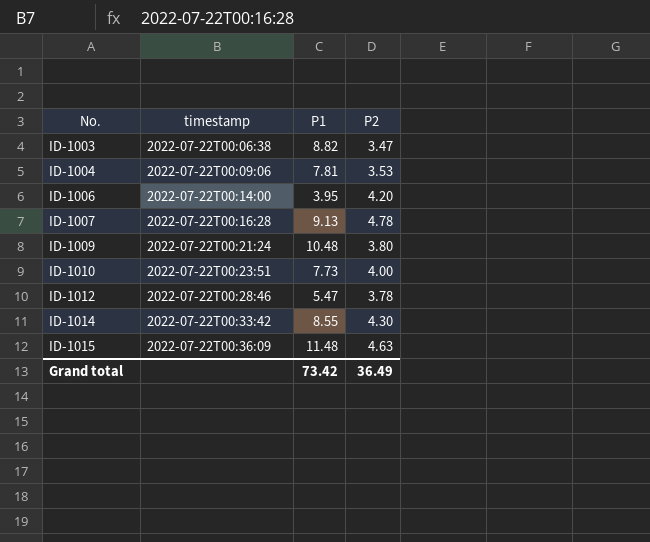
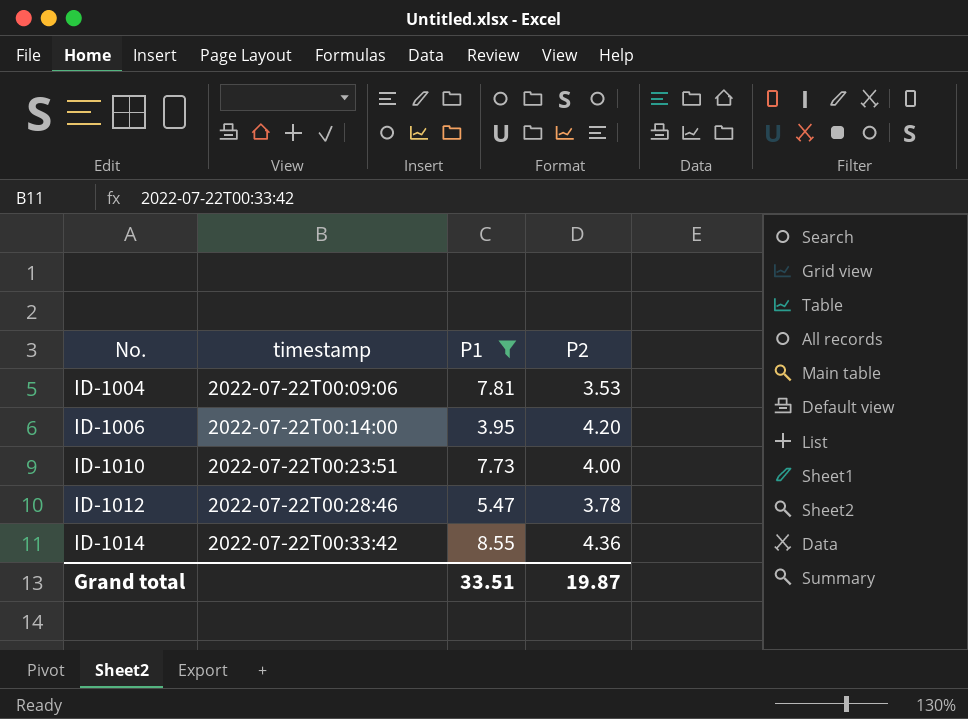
filter: none -> P1 <= 8.55
ID-1014 | P2: 4.30 -> 4.36
Grand total | P1: 73.42 -> 33.51
Grand total | P2: 36.49 -> 19.87

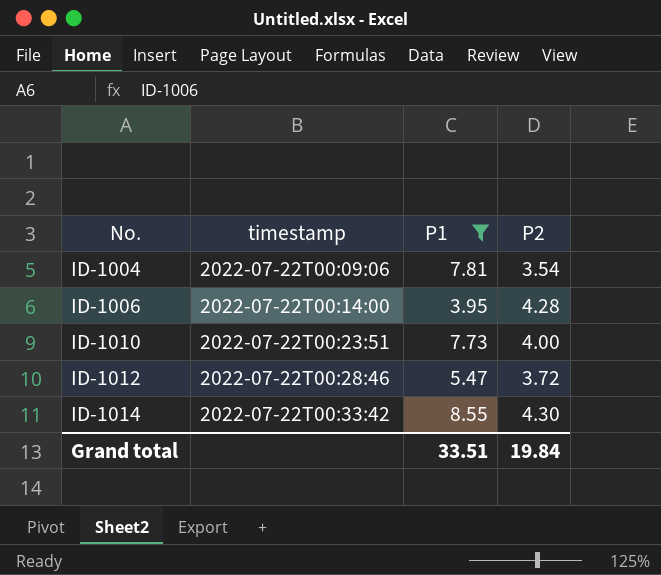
ID-1004 | P2: 3.53 -> 3.54
ID-1006 | P2: 4.20 -> 4.28
ID-1012 | P2: 3.78 -> 3.72
ID-1014 | P2: 4.36 -> 4.30
Grand total | P2: 19.87 -> 19.84

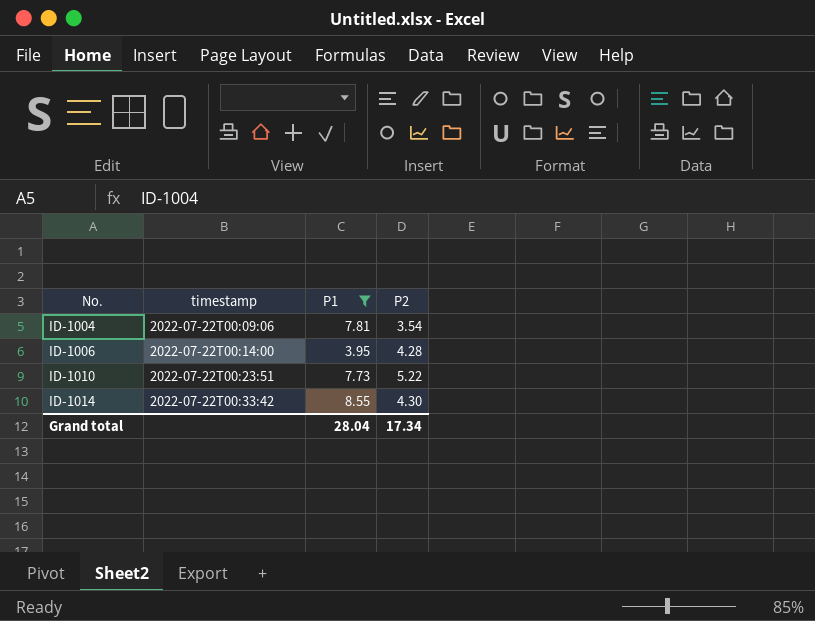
row ID-1012: 2022-07-22T00:28:46 | 5.47 | 3.72 -> none
ID-1010 | P2: 4.00 -> 5.22
Grand total | P1: 33.51 -> 28.04
Grand total | P2: 19.84 -> 17.34

